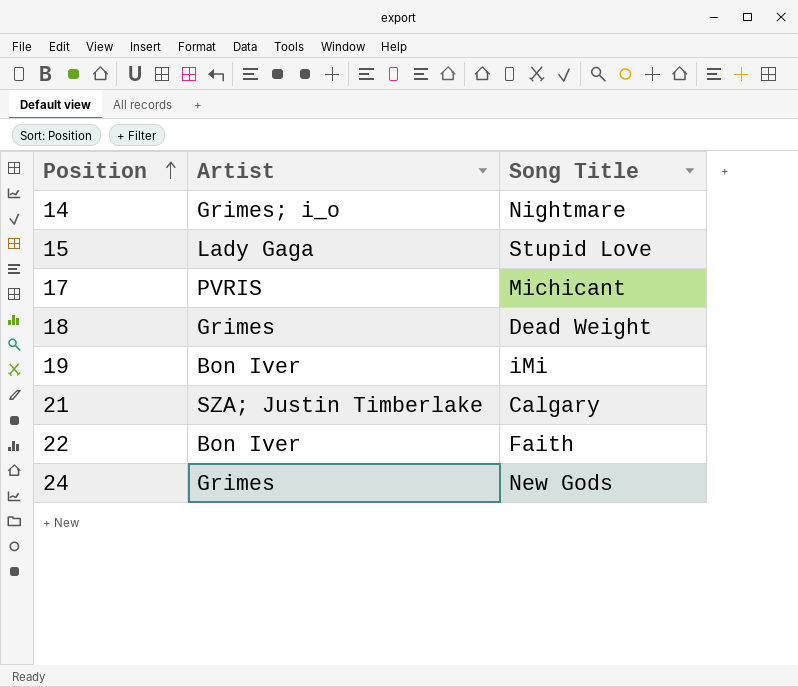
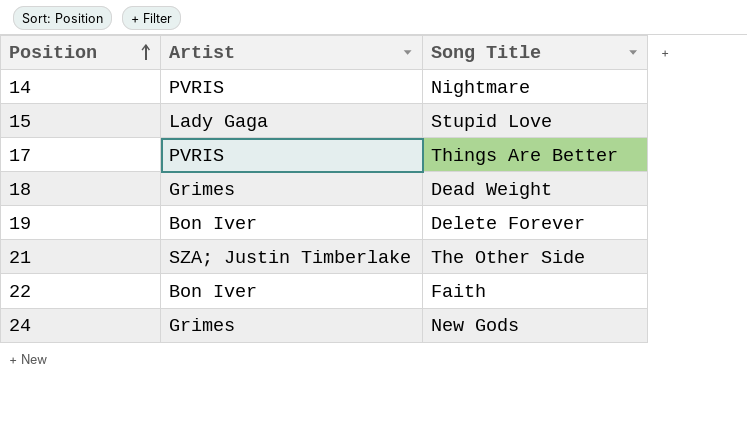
14 | Artist: Grimes; i_o -> PVRIS
17 | Song Title: Michicant -> Things Are Better
19 | Song Title: iMi -> Delete Forever
21 | Song Title: Calgary -> The Other Side

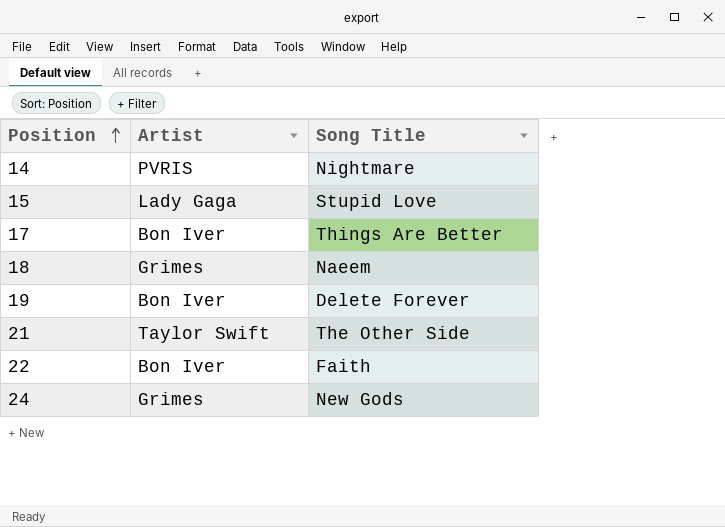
17 | Artist: PVRIS -> Bon Iver
18 | Song Title: Dead Weight -> Naeem
21 | Artist: SZA; Justin Timberlake -> Taylor Swift

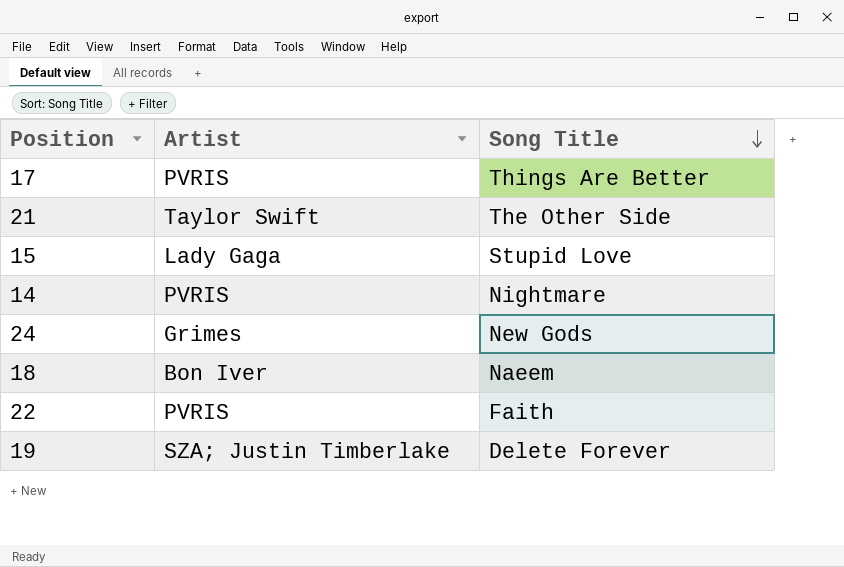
row order: Position ascending -> Song Title descending
17 | Artist: Bon Iver -> PVRIS
18 | Artist: Grimes -> Bon Iver
22 | Artist: Bon Iver -> PVRIS
19 | Artist: Bon Iver -> SZA; Justin Timberlake

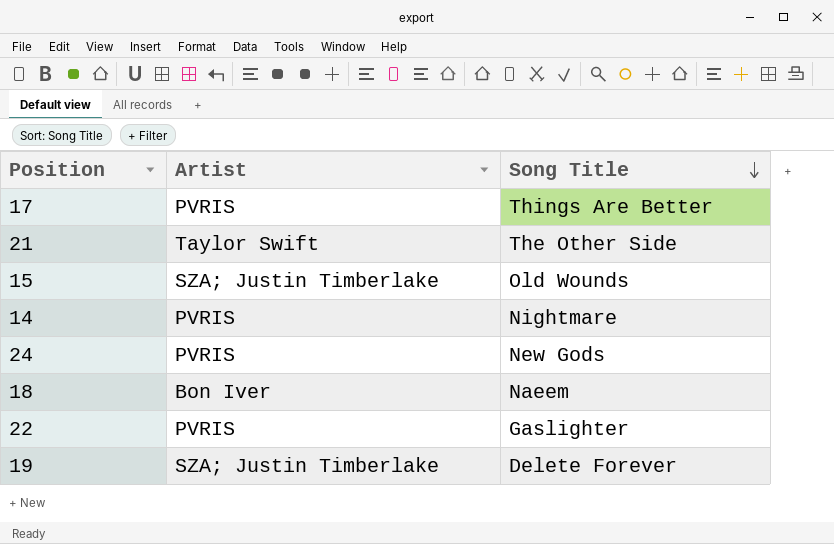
15 | Artist: Lady Gaga -> SZA; Justin Timberlake
15 | Song Title: Stupid Love -> Old Wounds
24 | Artist: Grimes -> PVRIS
22 | Song Title: Faith -> Gaslighter

